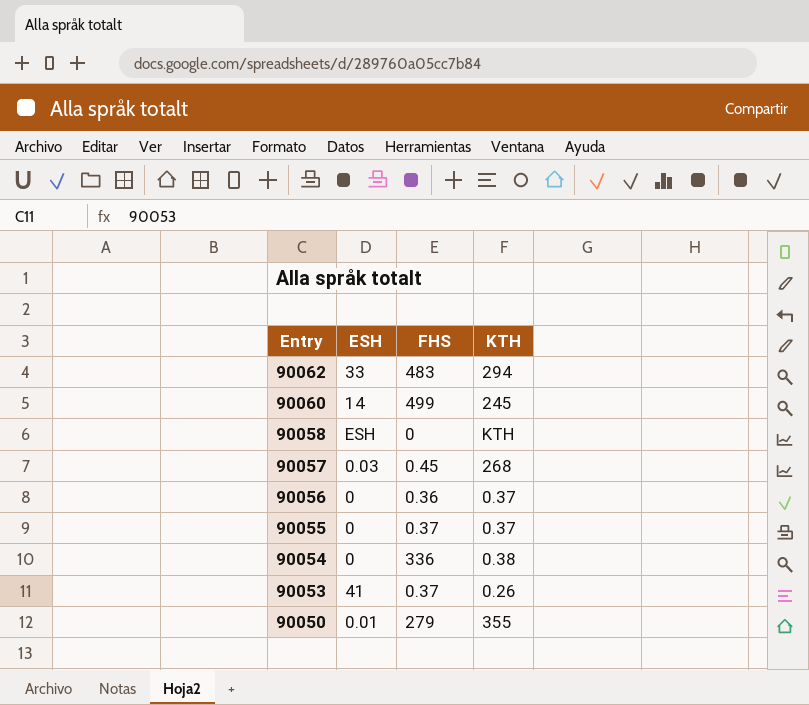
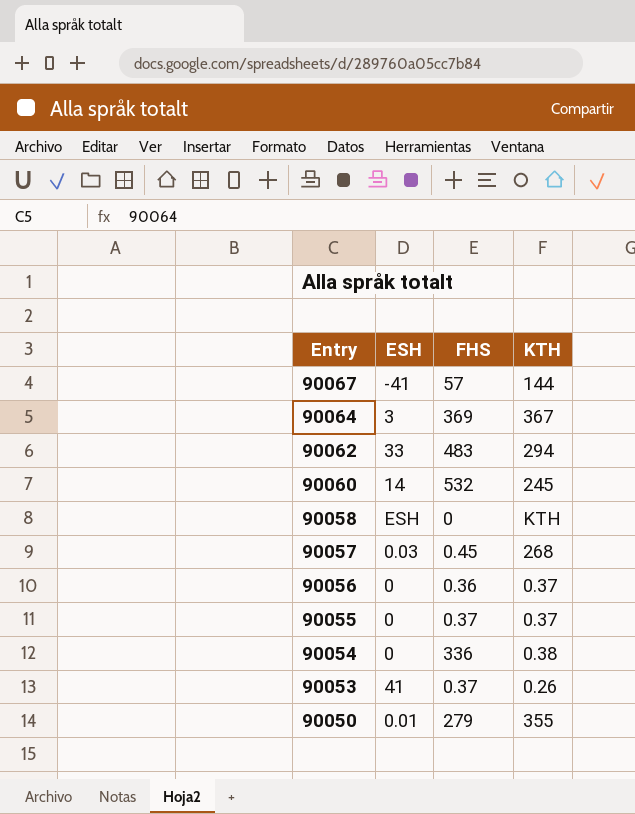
row 90067: none -> -41 | 57 | 144
row 90064: none -> 3 | 369 | 367
90060 | FHS: 499 -> 532

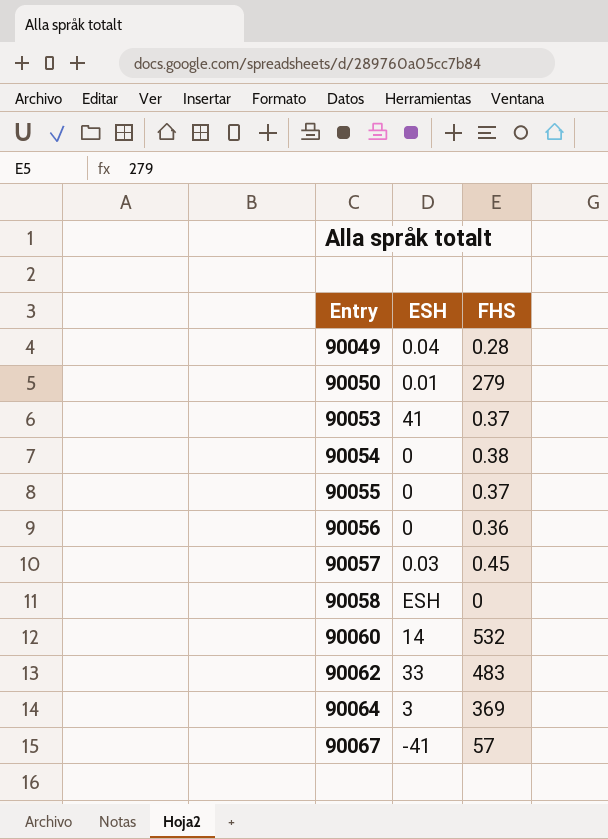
row order: Entry descending -> Entry ascending
column KTH | position: 4 -> none
row 90049: none -> 0.04 | 0.28
90054 | FHS: 336 -> 0.38

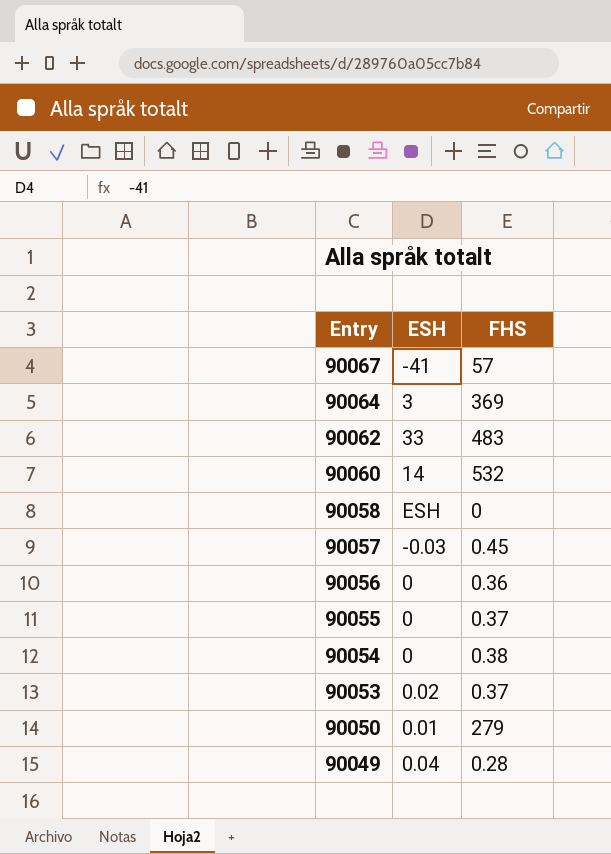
row order: Entry ascending -> Entry descending
90057 | ESH: 0.03 -> -0.03
90053 | ESH: 41 -> 0.02

